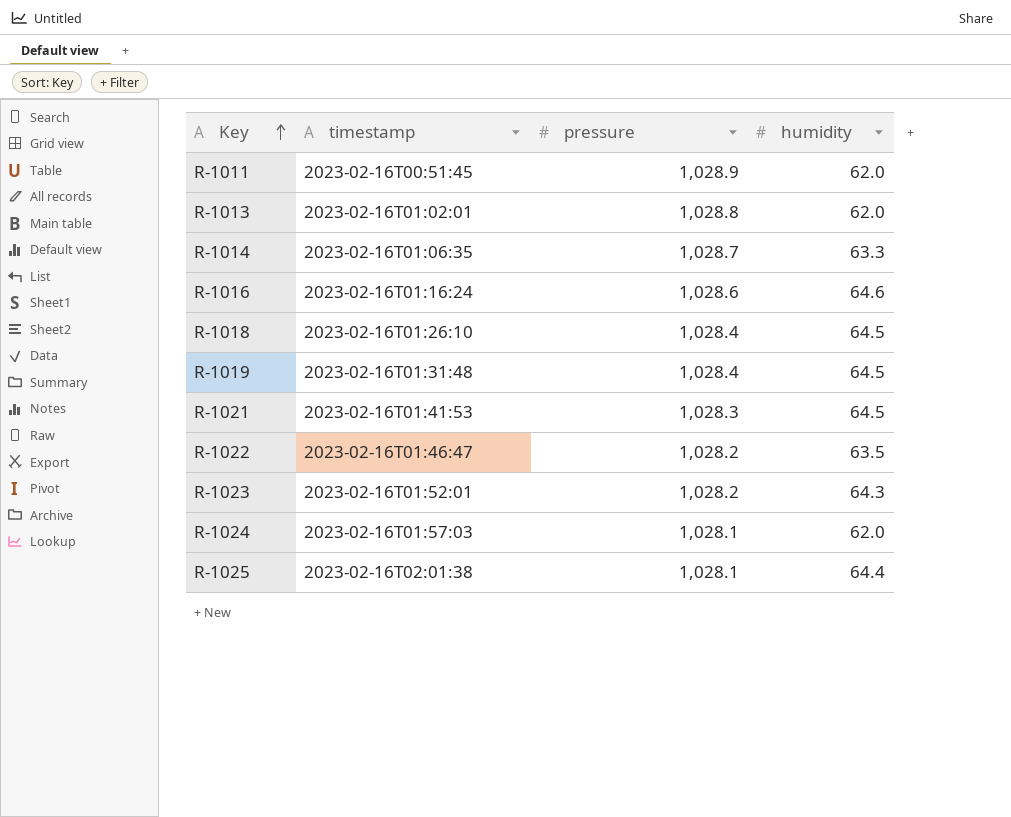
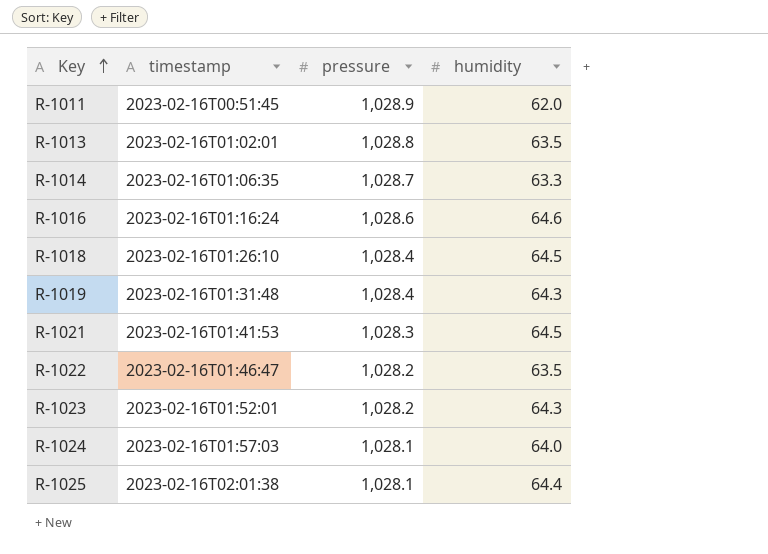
R-1013 | humidity: 62.0 -> 63.5
R-1019 | humidity: 64.5 -> 64.3
R-1024 | humidity: 62.0 -> 64.0

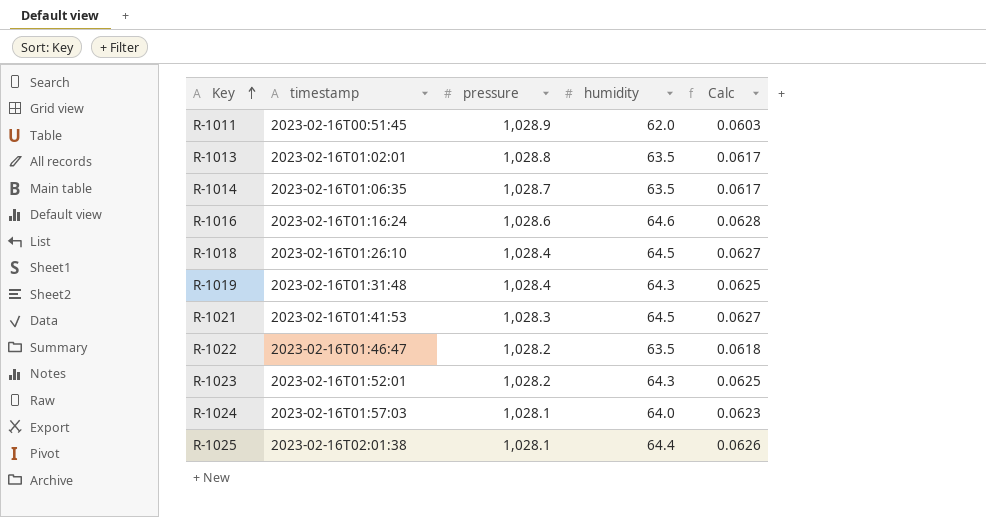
column Calc | formula: none -> [humidity] / [pressure]
R-1014 | humidity: 63.3 -> 63.5

